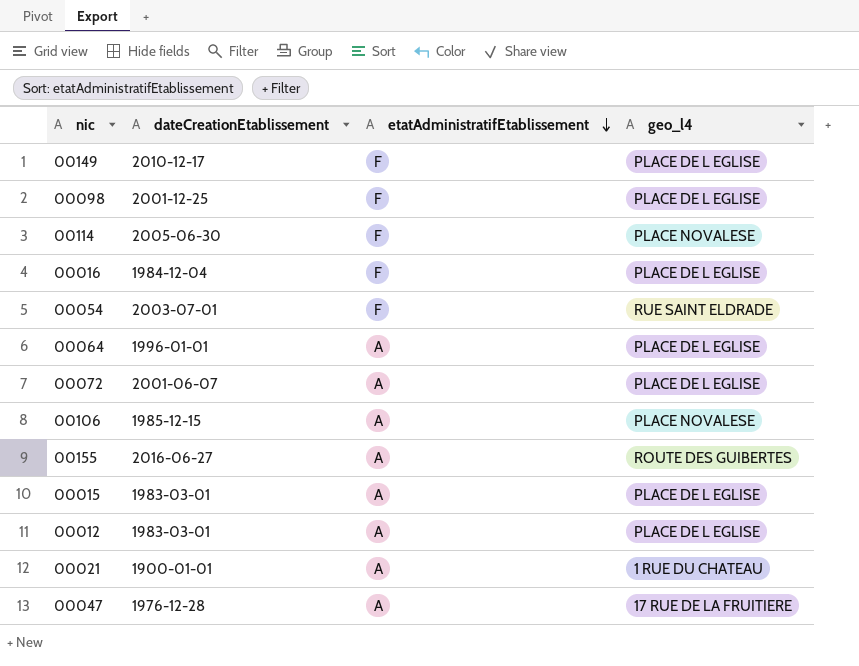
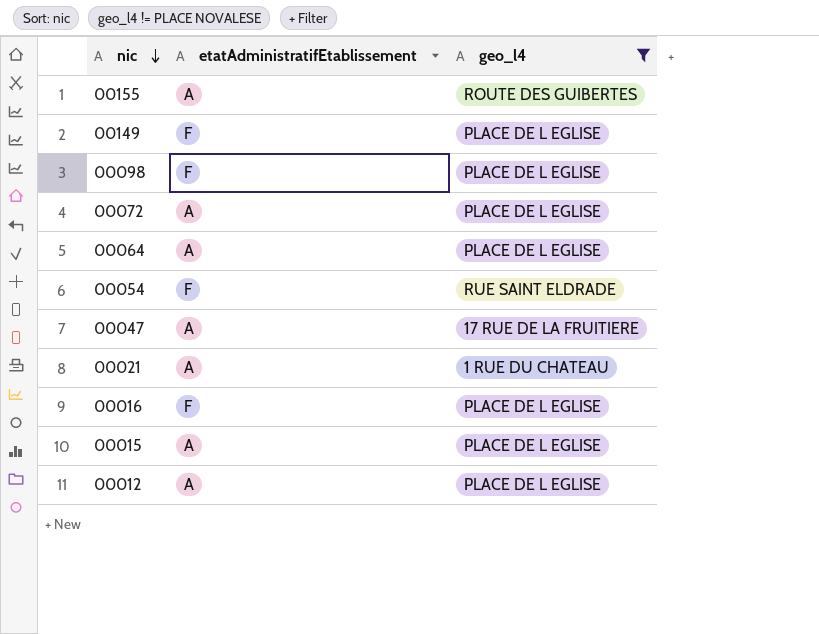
filter: none -> geo_l4 != PLACE NOVALESE
row order: etatAdministratifEtablissement descending -> nic descending
column dateCreationEtablissement | position: 2 -> none

